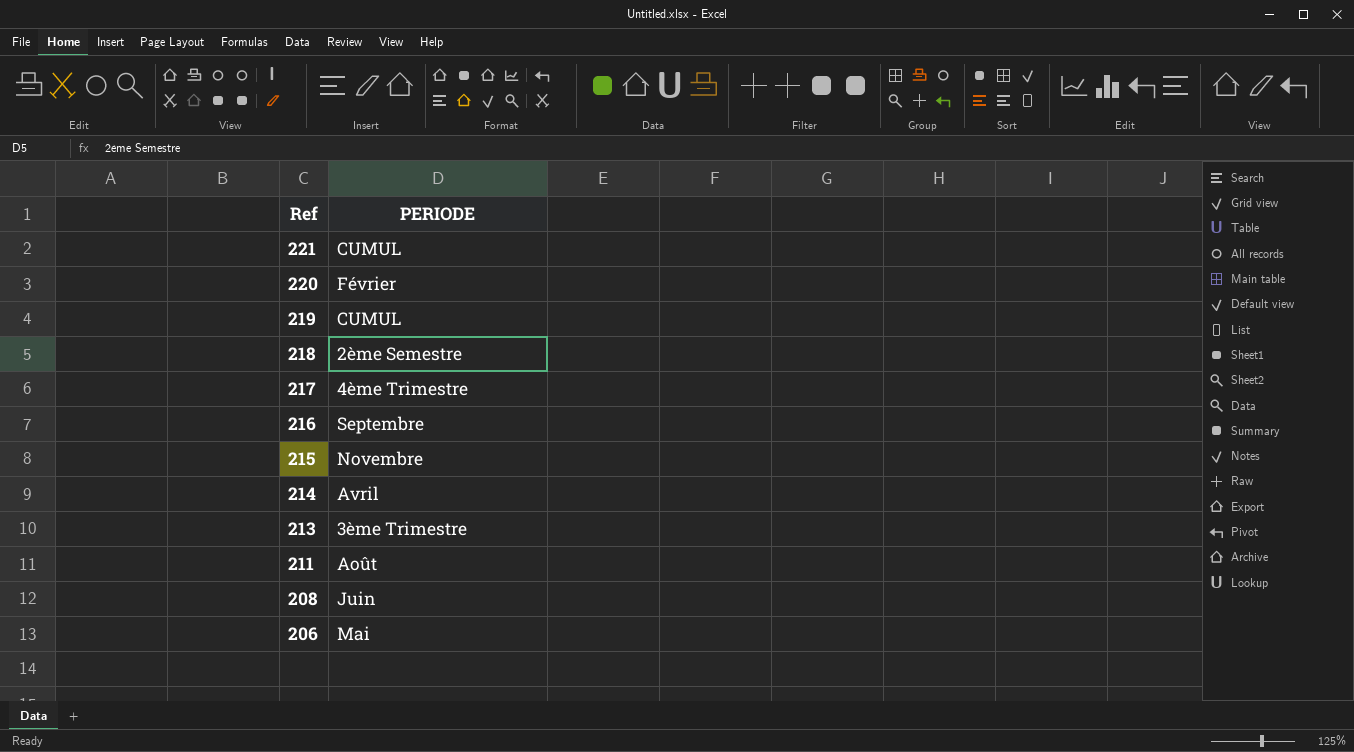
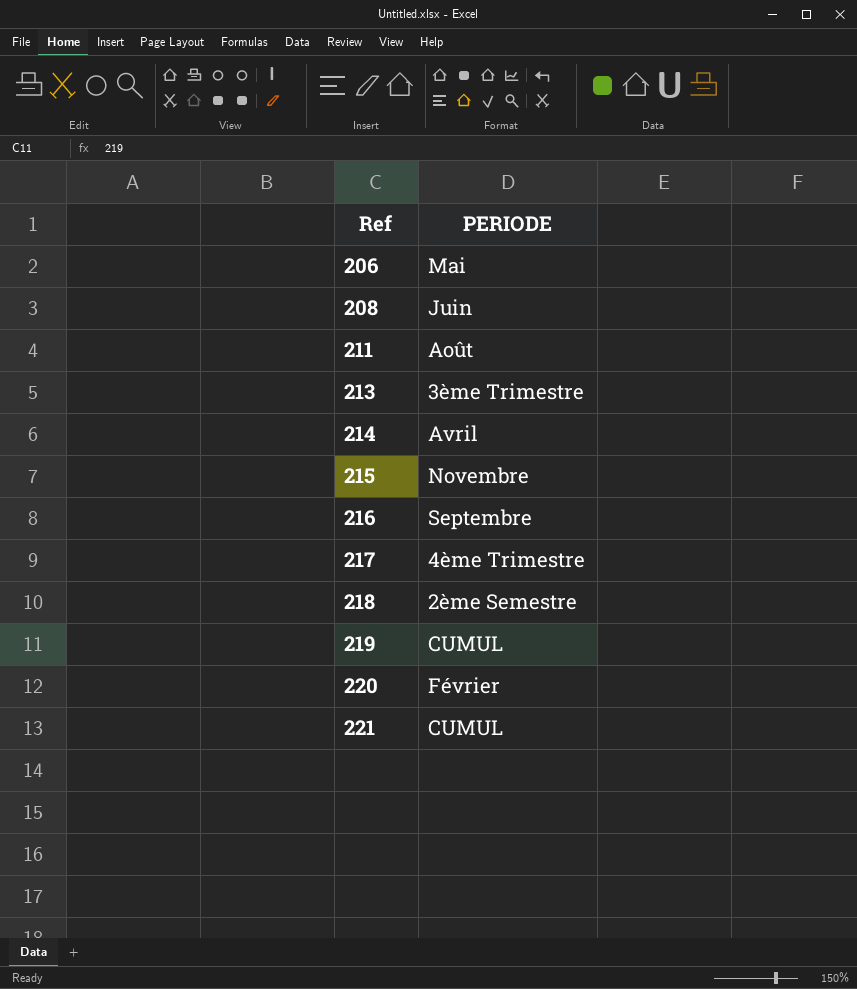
row order: Ref descending -> Ref ascending

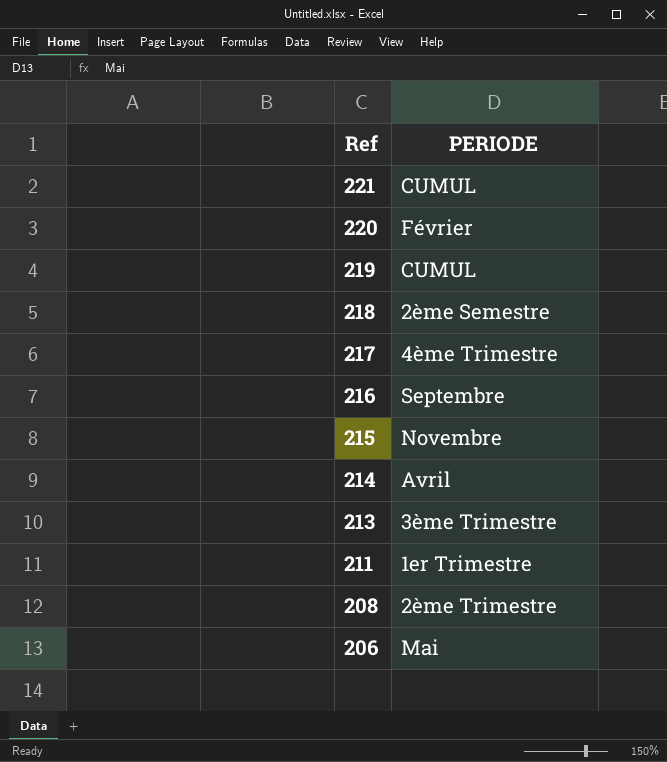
row order: Ref ascending -> Ref descending
211 | PERIODE: Août -> 1er Trimestre
208 | PERIODE: Juin -> 2ème Trimestre

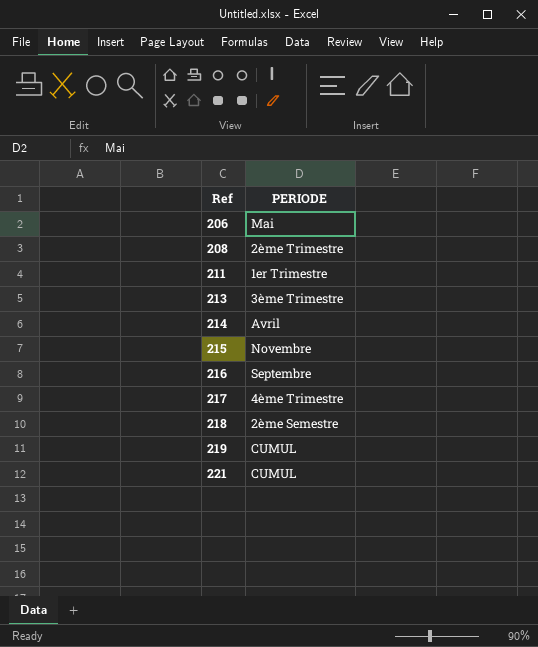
row order: Ref descending -> Ref ascending
row 220: Février -> none

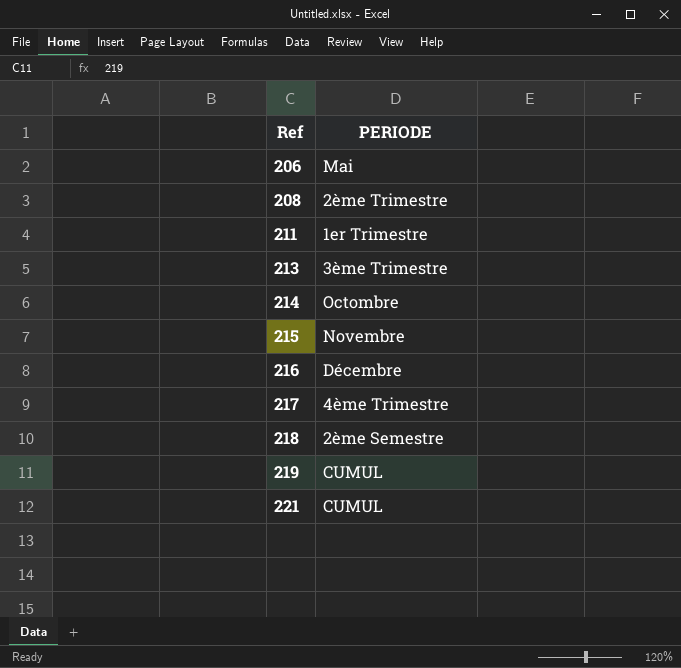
214 | PERIODE: Avril -> Octombre
216 | PERIODE: Septembre -> Décembre

